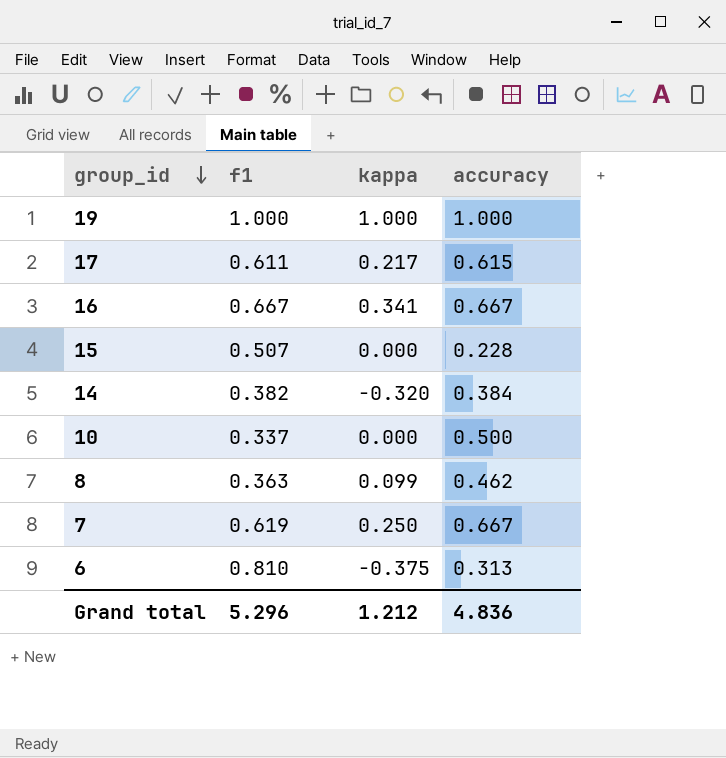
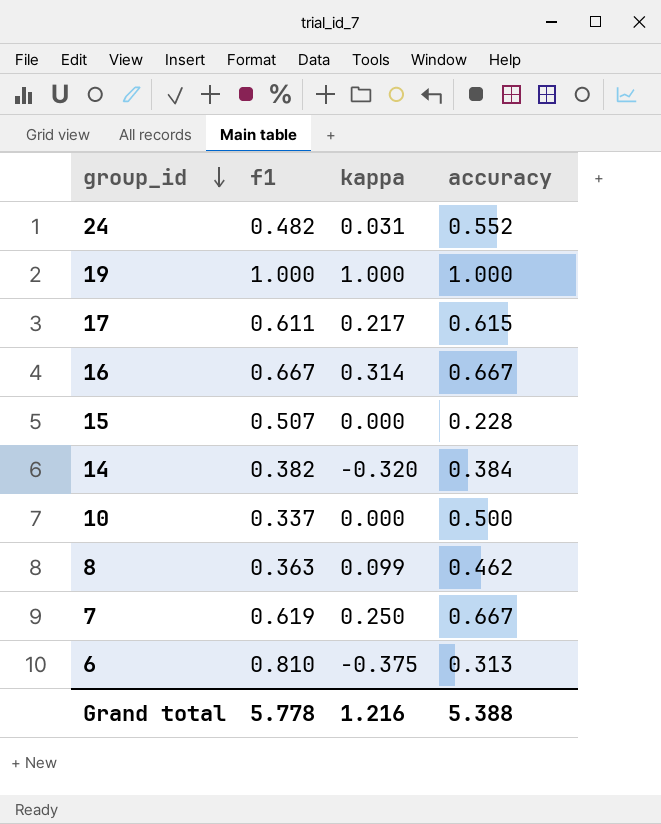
row 24: none -> 0.482 | 0.031 | 0.552
16 | kappa: 0.341 -> 0.314
Grand total | f1: 5.296 -> 5.778
Grand total | kappa: 1.212 -> 1.216
Grand total | accuracy: 4.836 -> 5.388

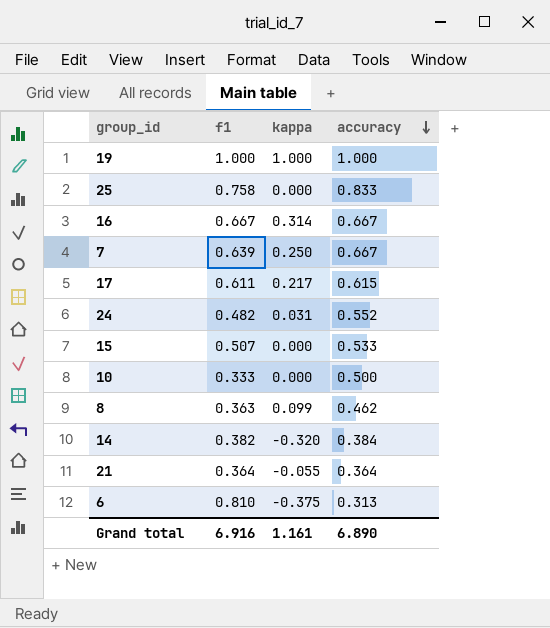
row order: group_id descending -> accuracy descending
row 25: none -> 0.758 | 0.000 | 0.833
7 | f1: 0.619 -> 0.639
15 | accuracy: 0.228 -> 0.533
10 | f1: 0.337 -> 0.333
row 21: none -> 0.364 | -0.055 | 0.364
Grand total | f1: 5.778 -> 6.916
Grand total | kappa: 1.216 -> 1.161
Grand total | accuracy: 5.388 -> 6.890

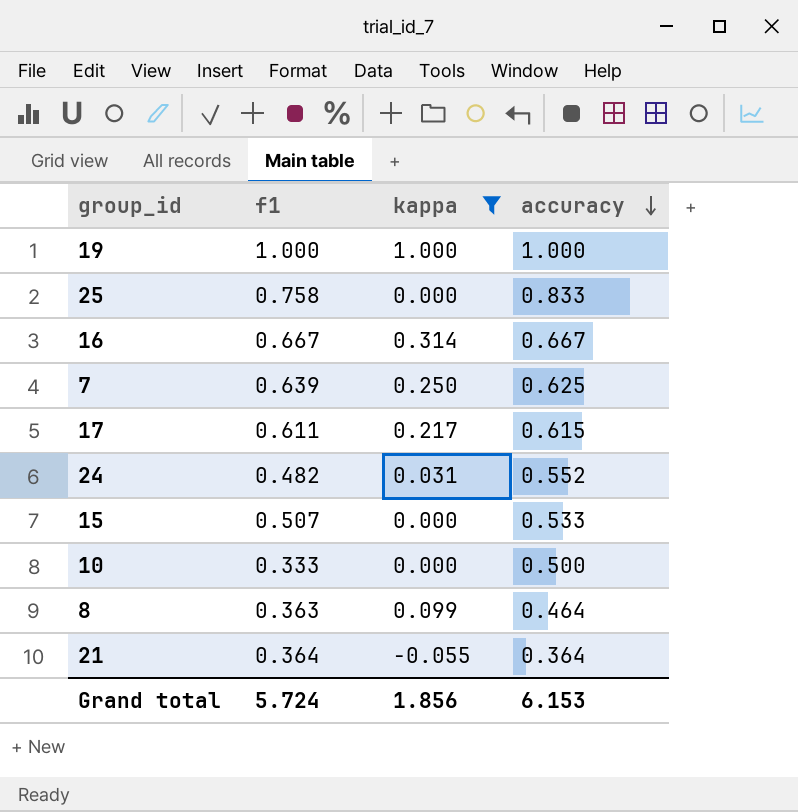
filter: none -> kappa >= -0.055
7 | accuracy: 0.667 -> 0.625
8 | accuracy: 0.462 -> 0.464
Grand total | f1: 6.916 -> 5.724
Grand total | kappa: 1.161 -> 1.856
Grand total | accuracy: 6.890 -> 6.153

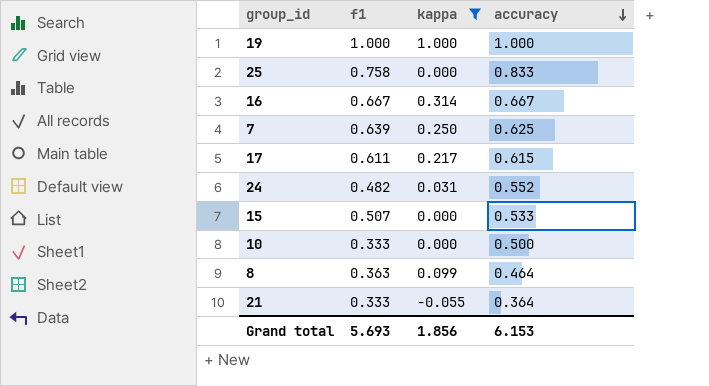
21 | f1: 0.364 -> 0.333
Grand total | f1: 5.724 -> 5.693

